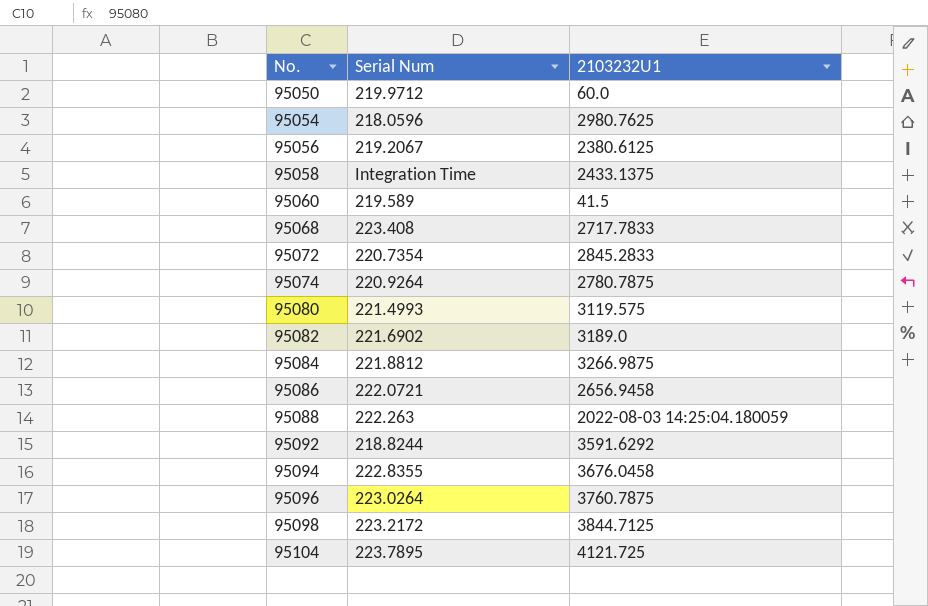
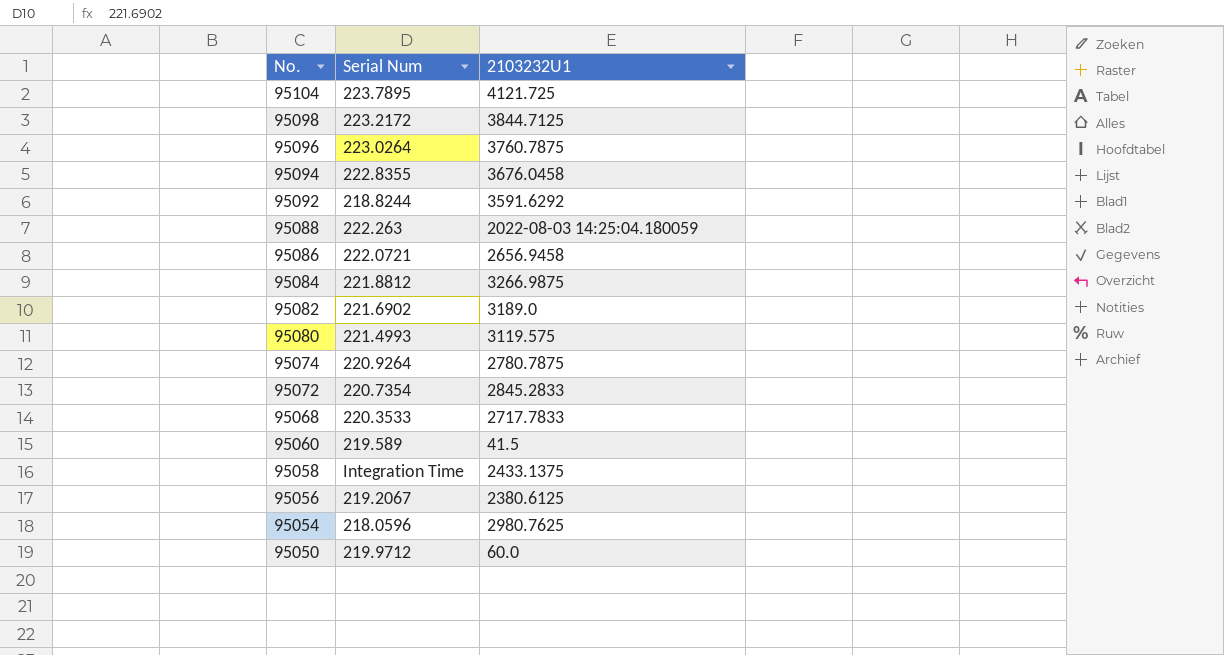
row order: No. ascending -> No. descending
95068 | Serial Num: 223.408 -> 220.3533

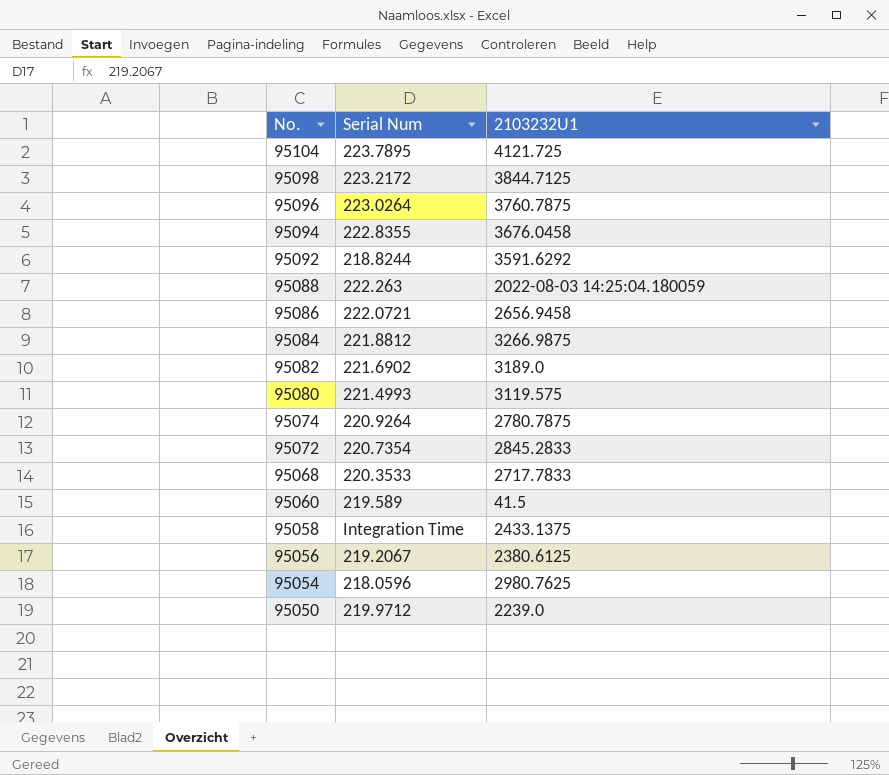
95050 | 2103232U1: 60.0 -> 2239.0

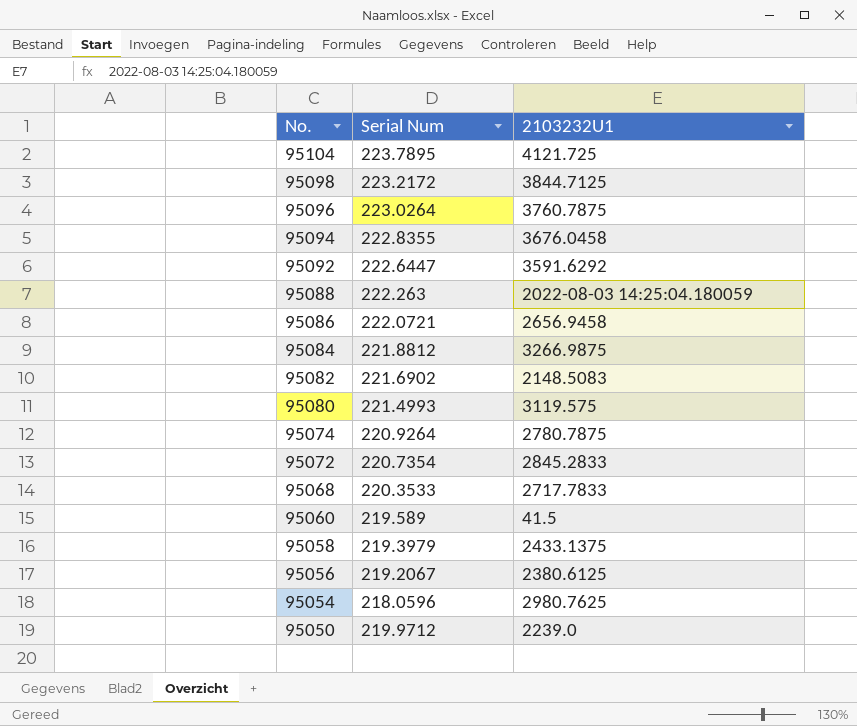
95092 | Serial Num: 218.8244 -> 222.6447
95082 | 2103232U1: 3189.0 -> 2148.5083
95058 | Serial Num: Integration Time -> 219.3979

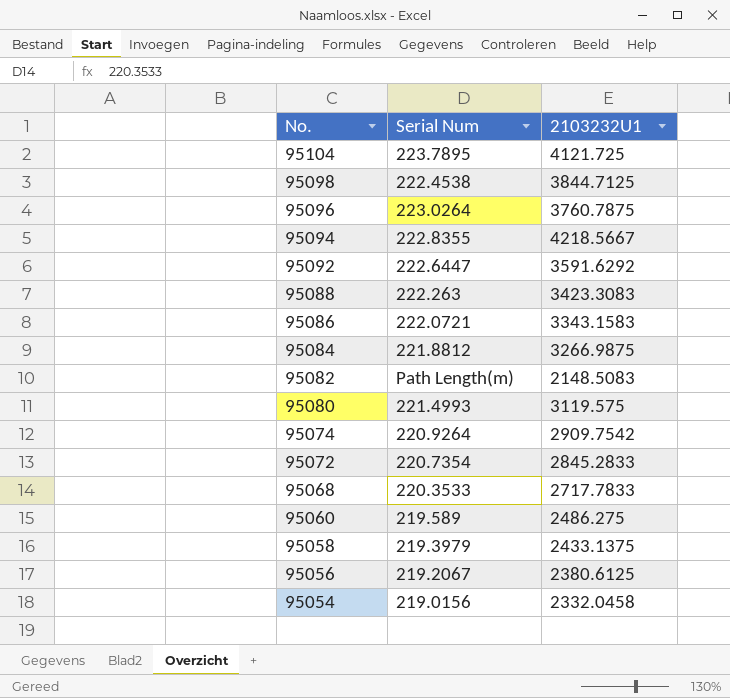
row 95050: 219.9712 | 2239.0 -> none
95098 | Serial Num: 223.2172 -> 222.4538
95094 | 2103232U1: 3676.0458 -> 4218.5667
95088 | 2103232U1: 2022-08-03 14:25:04.180059 -> 3423.3083
95086 | 2103232U1: 2656.9458 -> 3343.1583
95082 | Serial Num: 221.6902 -> Path Length(m)
95074 | 2103232U1: 2780.7875 -> 2909.7542
95060 | 2103232U1: 41.5 -> 2486.275
95054 | Serial Num: 218.0596 -> 219.0156
95054 | 2103232U1: 2980.7625 -> 2332.0458

